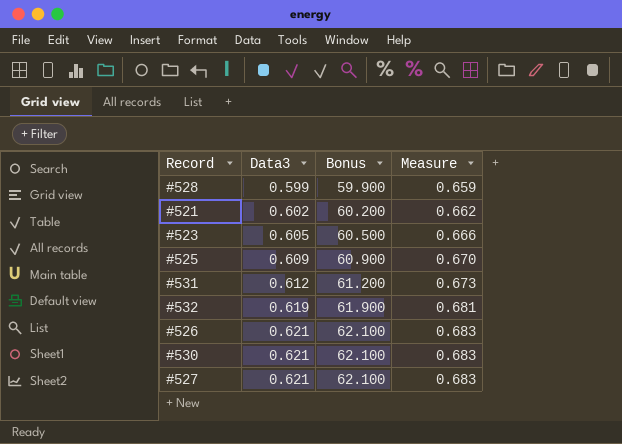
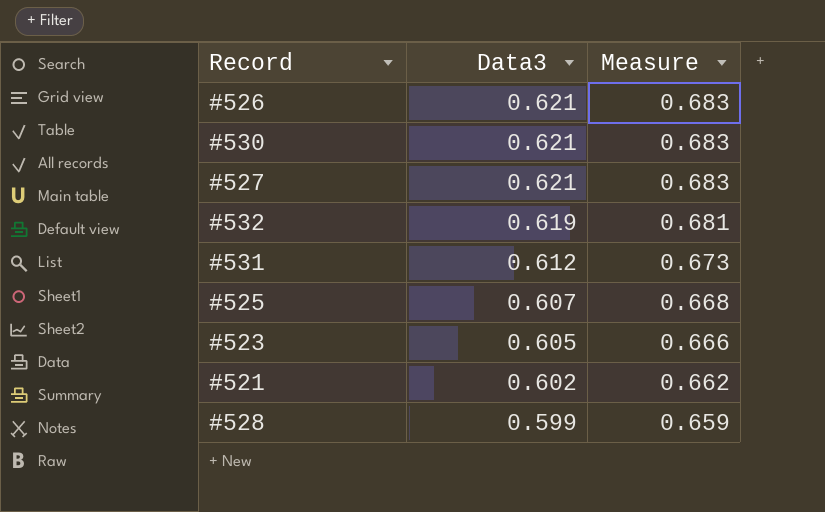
row order: Data3 ascending -> Data3 descending
column Bonus | formula: [Data3] * 100 -> none
#525 | Data3: 0.609 -> 0.607
#525 | Measure: 0.670 -> 0.668

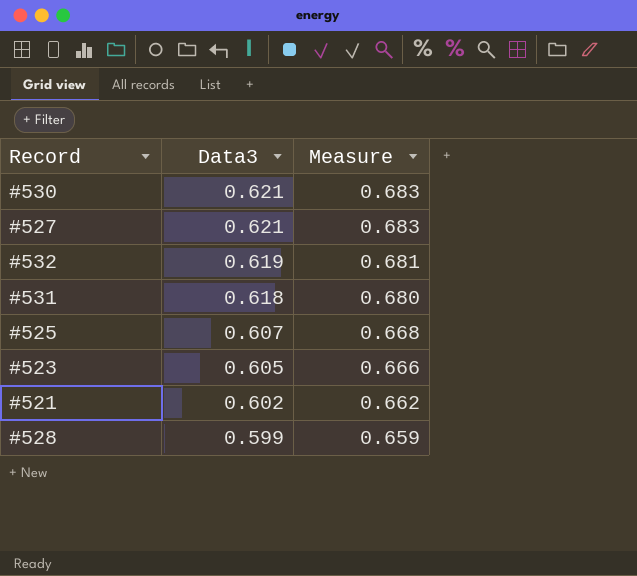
row #526: 0.621 | 0.683 -> none
#531 | Data3: 0.612 -> 0.618
#531 | Measure: 0.673 -> 0.680

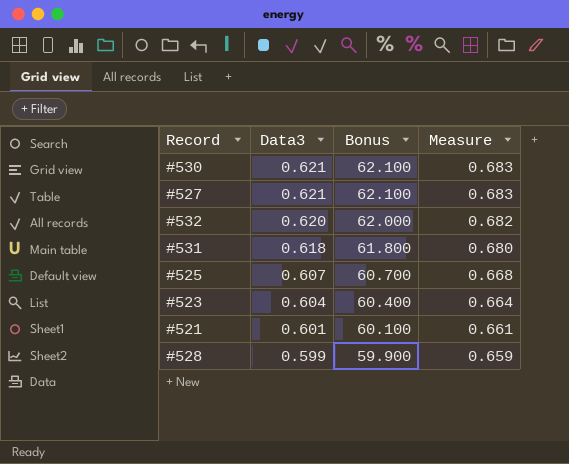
column Bonus | formula: none -> [Data3] * 100
#532 | Data3: 0.619 -> 0.620
#532 | Measure: 0.681 -> 0.682
#523 | Data3: 0.605 -> 0.604
#523 | Measure: 0.666 -> 0.664
#521 | Data3: 0.602 -> 0.601
#521 | Measure: 0.662 -> 0.661

